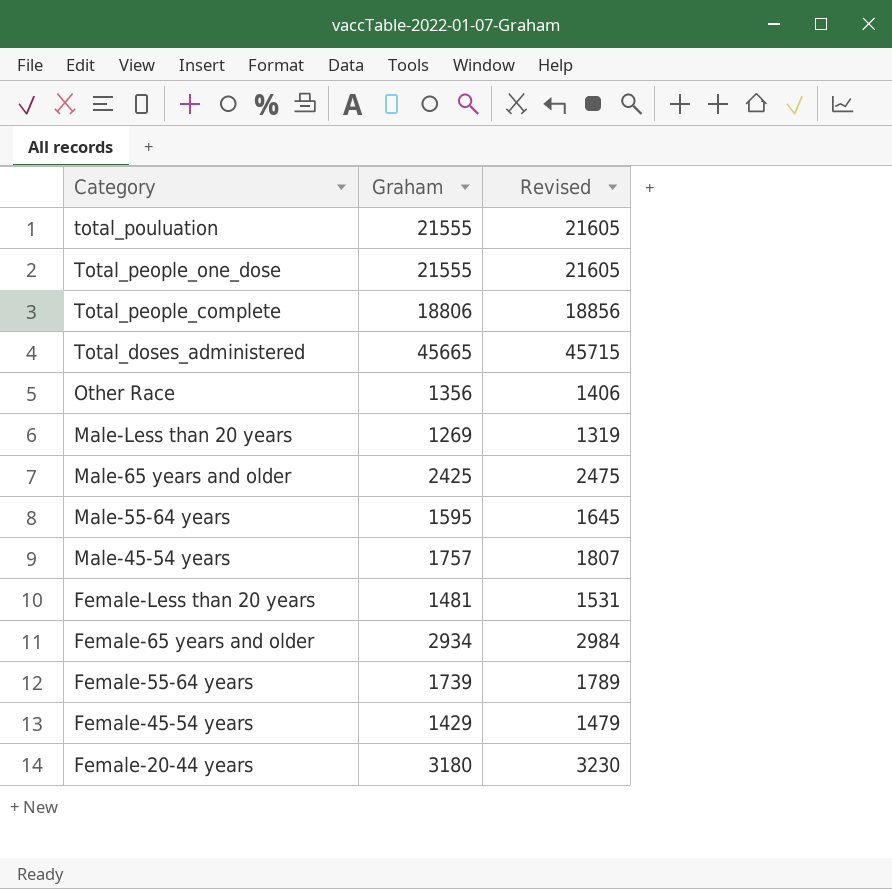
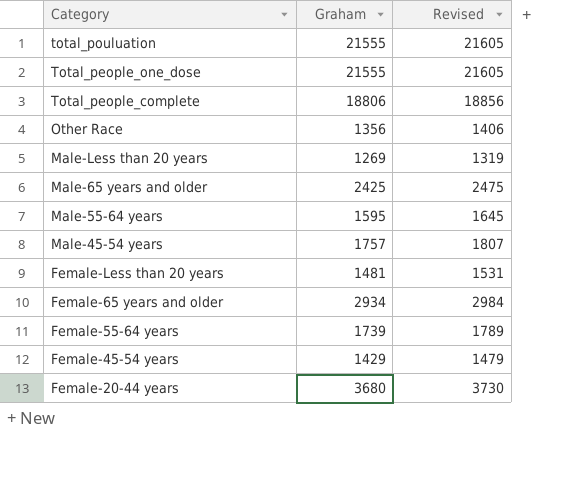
row Total_doses_administered: 45665 | 45715 -> none
Female-20-44 years | Graham: 3180 -> 3680
Female-20-44 years | Revised: 3230 -> 3730

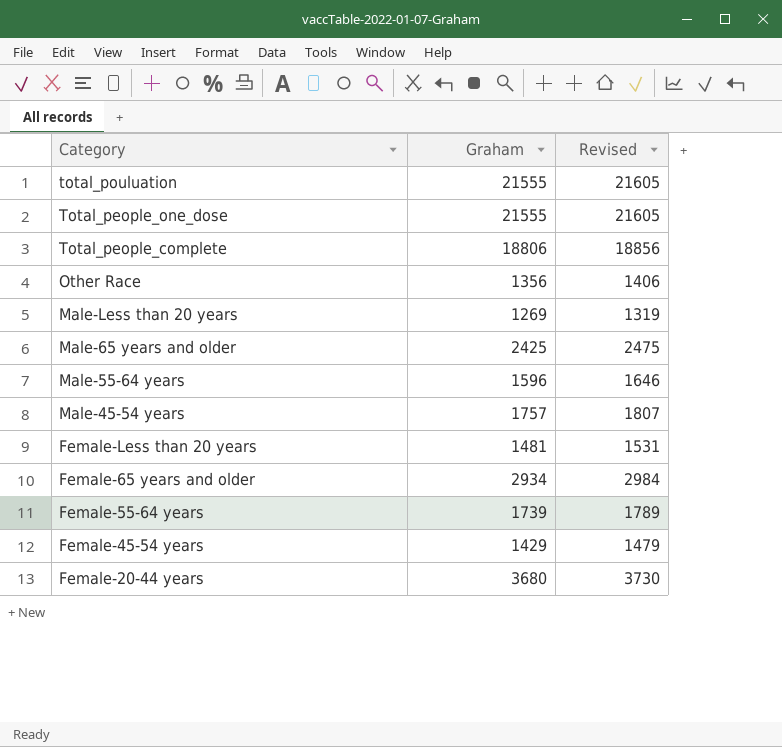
Male-55-64 years | Graham: 1595 -> 1596
Male-55-64 years | Revised: 1645 -> 1646

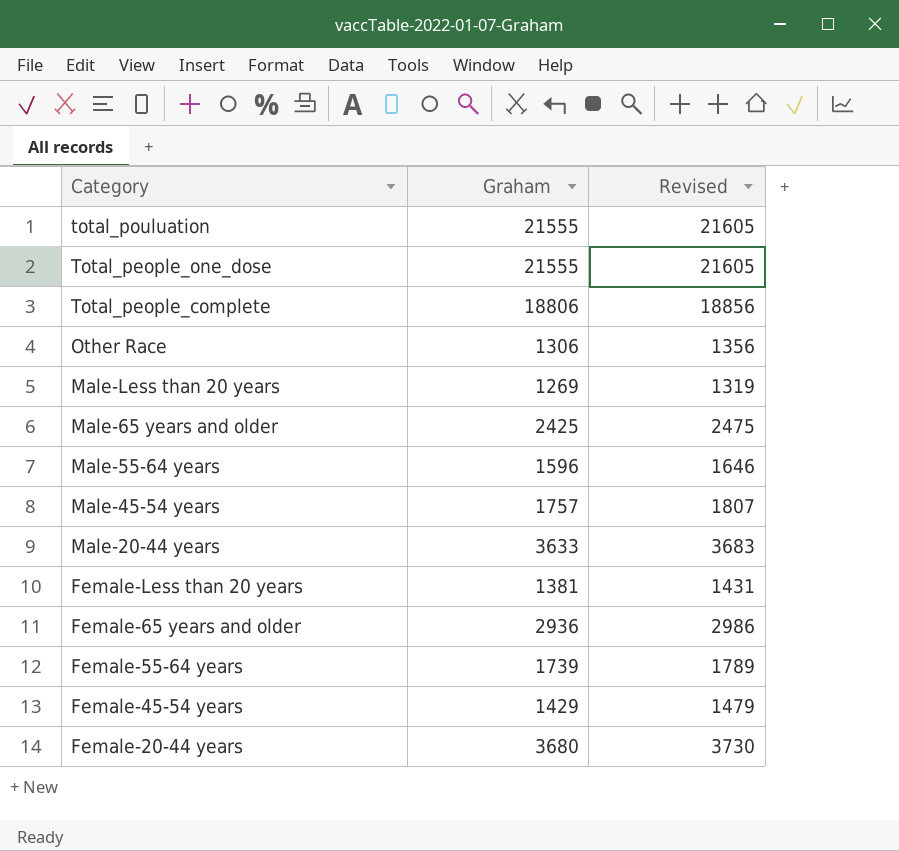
Other Race | Graham: 1356 -> 1306
Other Race | Revised: 1406 -> 1356
row Male-20-44 years: none -> 3633 | 3683
Female-Less than 20 years | Graham: 1481 -> 1381
Female-Less than 20 years | Revised: 1531 -> 1431
Female-65 years and older | Graham: 2934 -> 2936
Female-65 years and older | Revised: 2984 -> 2986

